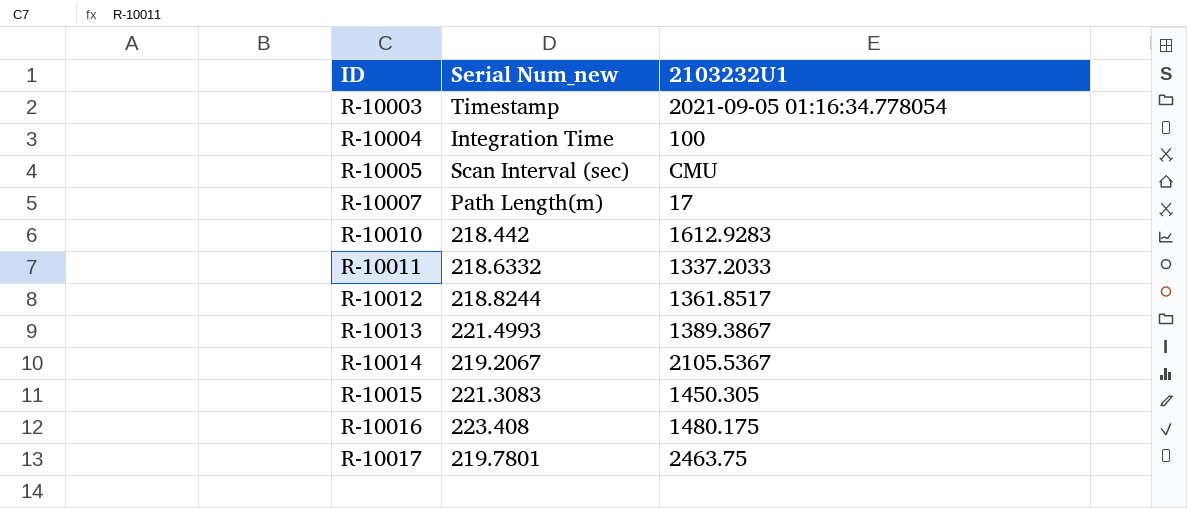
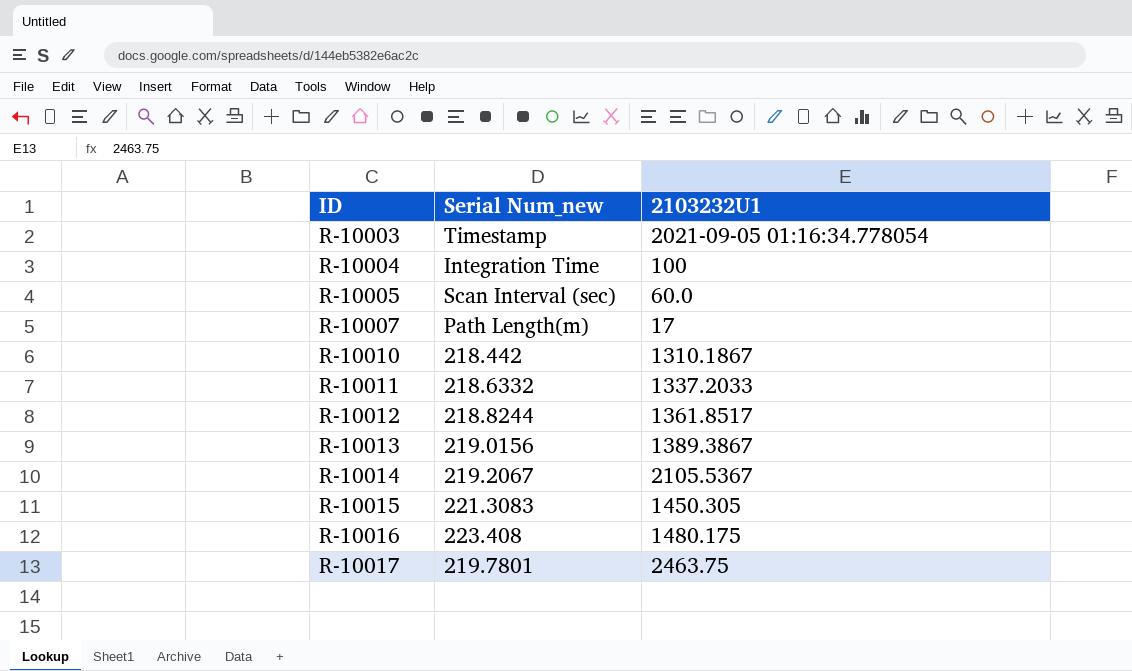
R-10005 | 2103232U1: CMU -> 60.0
R-10010 | 2103232U1: 1612.9283 -> 1310.1867
R-10013 | Serial Num_new: 221.4993 -> 219.0156

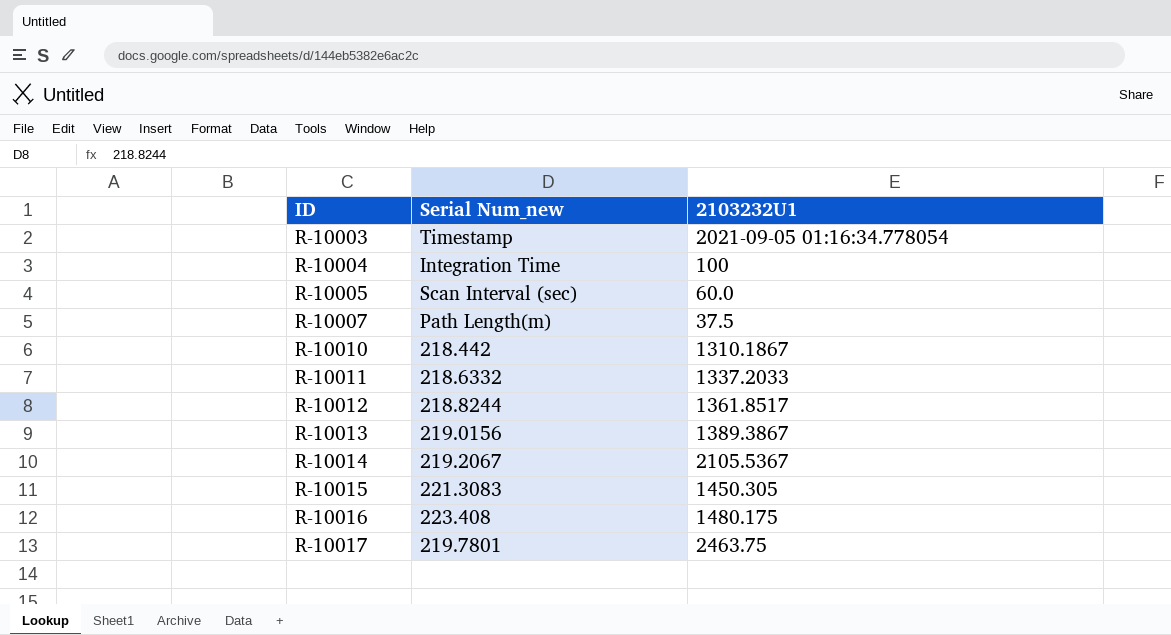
R-10007 | 2103232U1: 17 -> 37.5

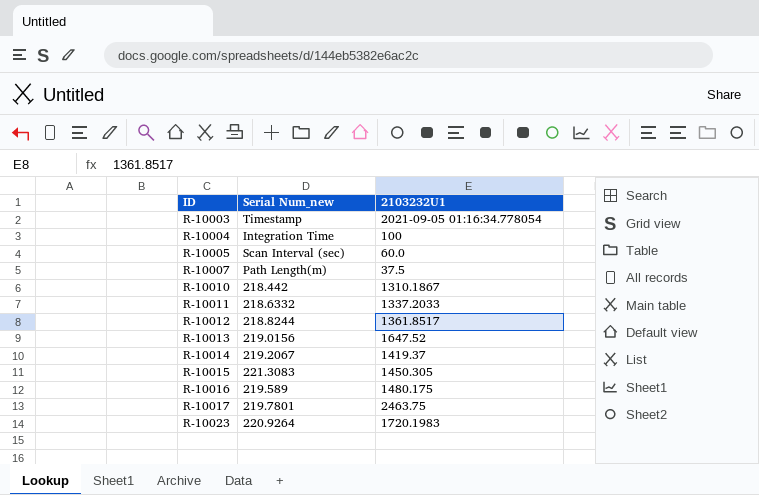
R-10013 | 2103232U1: 1389.3867 -> 1647.52
R-10014 | 2103232U1: 2105.5367 -> 1419.37
R-10016 | Serial Num_new: 223.408 -> 219.589
row R-10023: none -> 220.9264 | 1720.1983

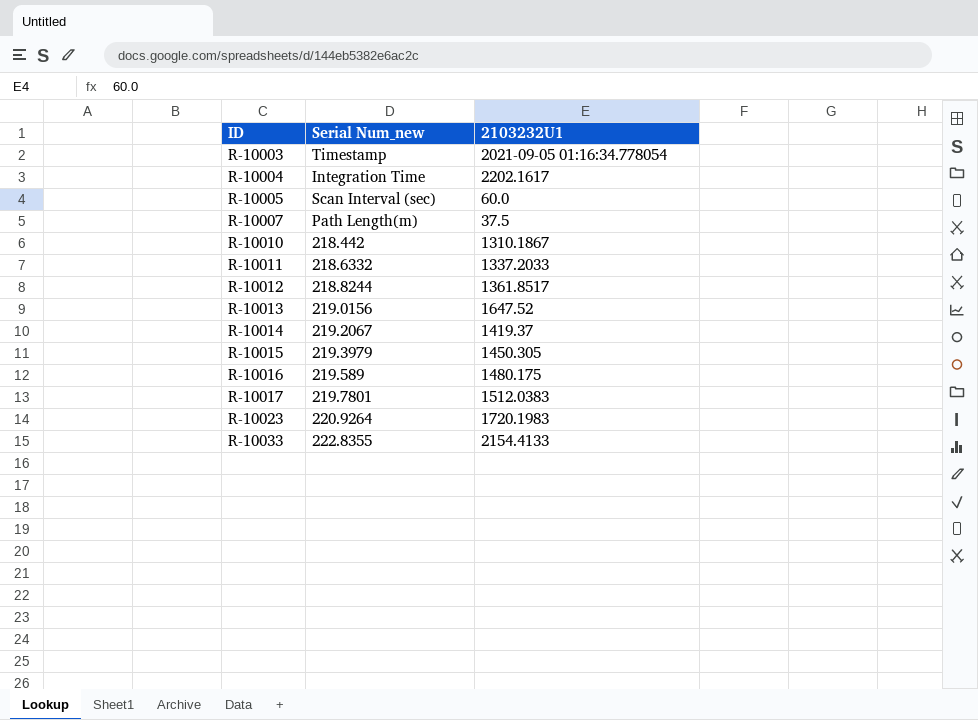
R-10004 | 2103232U1: 100 -> 2202.1617
R-10015 | Serial Num_new: 221.3083 -> 219.3979
R-10017 | 2103232U1: 2463.75 -> 1512.0383
row R-10033: none -> 222.8355 | 2154.4133

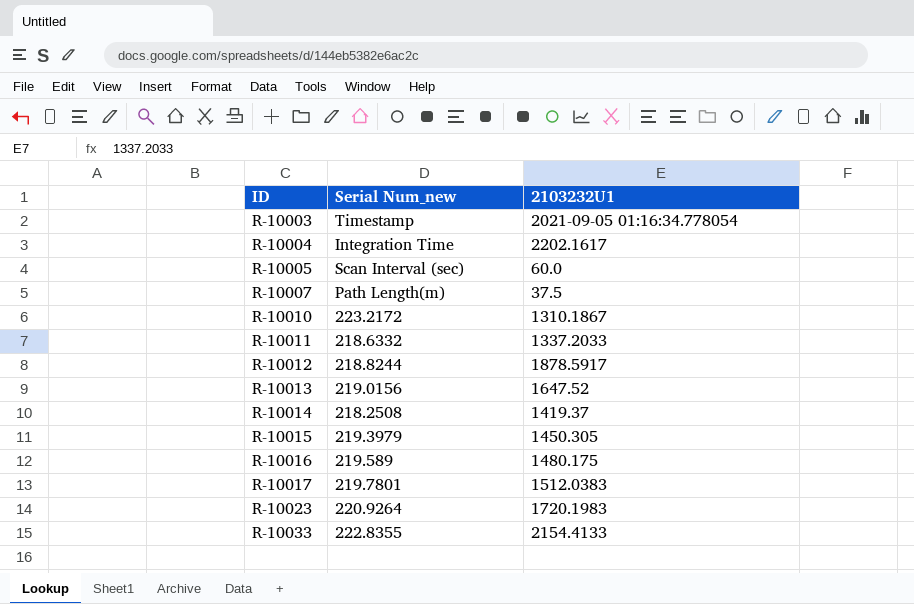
R-10010 | Serial Num_new: 218.442 -> 223.2172
R-10012 | 2103232U1: 1361.8517 -> 1878.5917
R-10014 | Serial Num_new: 219.2067 -> 218.2508

